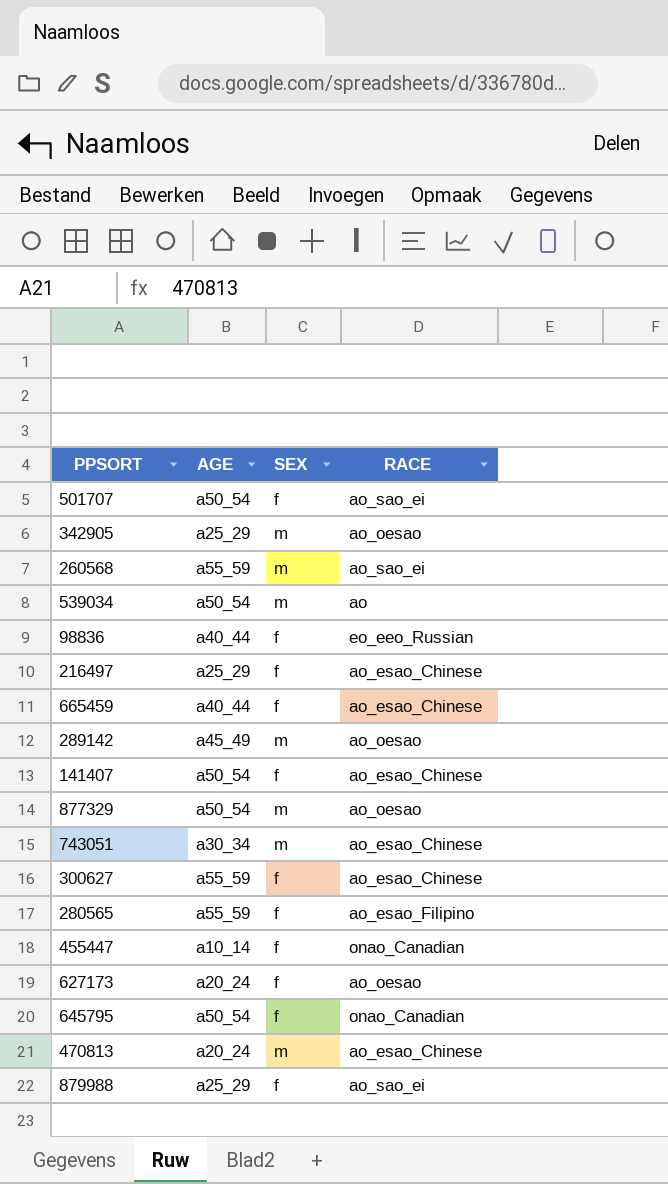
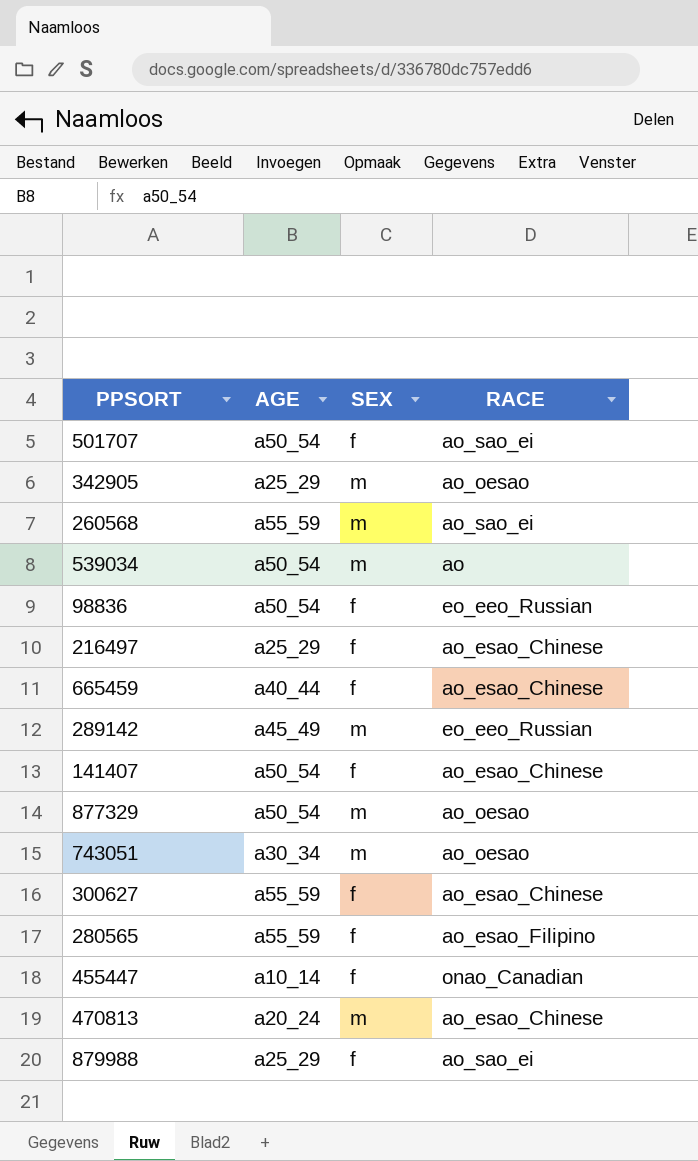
row 627173: a20_24 | f | ao_oesao -> none
row 645795: a50_54 | f | onao_Canadian -> none
98836 | AGE: a40_44 -> a50_54
289142 | RACE: ao_oesao -> eo_eeo_Russian
743051 | RACE: ao_esao_Chinese -> ao_oesao

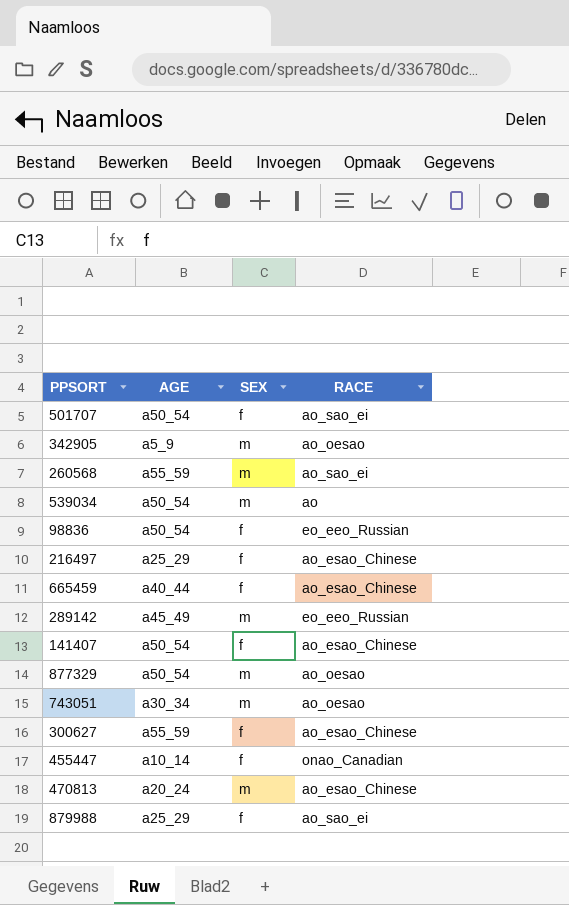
row 280565: a55_59 | f | ao_esao_Filipino -> none
342905 | AGE: a25_29 -> a5_9

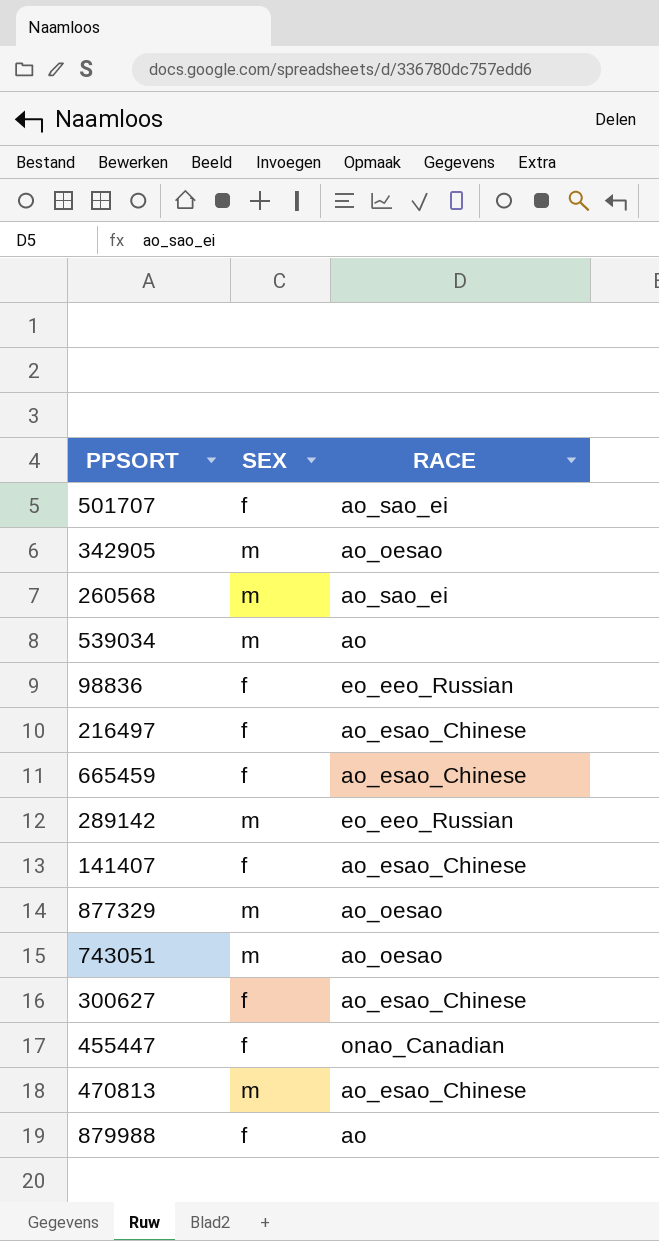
column AGE | position: 2 -> none
879988 | RACE: ao_sao_ei -> ao

